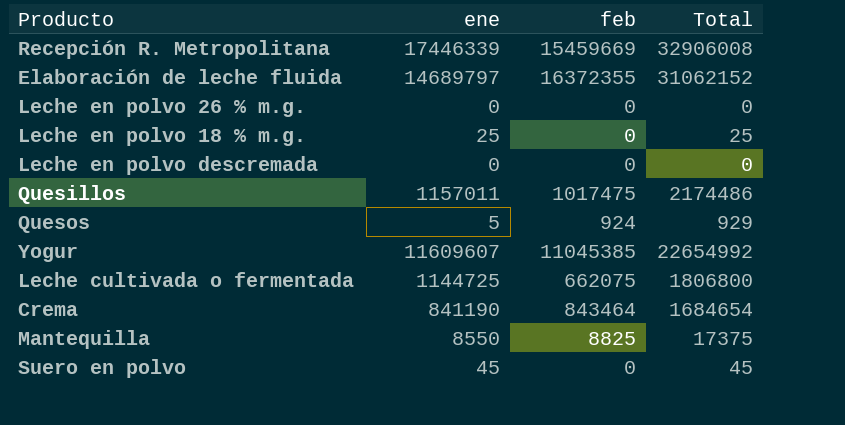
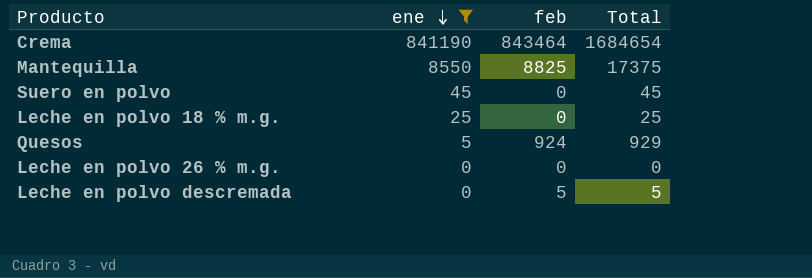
filter: none -> ene <= 841190
row order: none -> ene descending
Leche en polvo descremada | feb: 0 -> 5
Leche en polvo descremada | Total: 0 -> 5

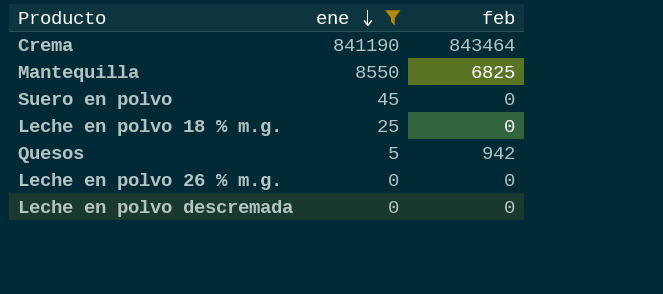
column Total | formula: [ene] + [feb] -> none
Mantequilla | feb: 8825 -> 6825
Quesos | feb: 924 -> 942
Leche en polvo descremada | feb: 5 -> 0

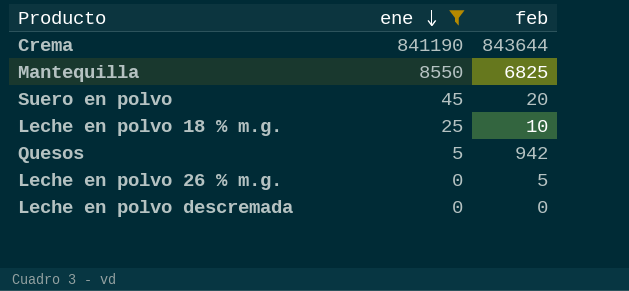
Crema | feb: 843464 -> 843644
Suero en polvo | feb: 0 -> 20
Leche en polvo 18 % m.g. | feb: 0 -> 10
Leche en polvo 26 % m.g. | feb: 0 -> 5

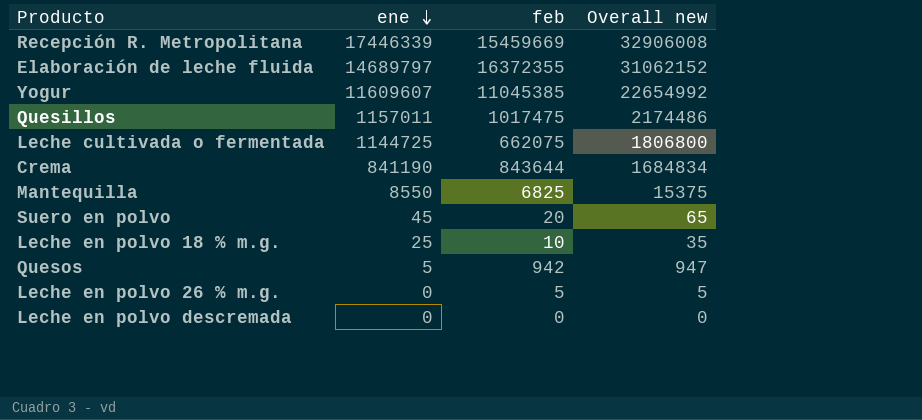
filter: ene <= 841190 -> none
column Overall new | formula: none -> [ene] + [feb]

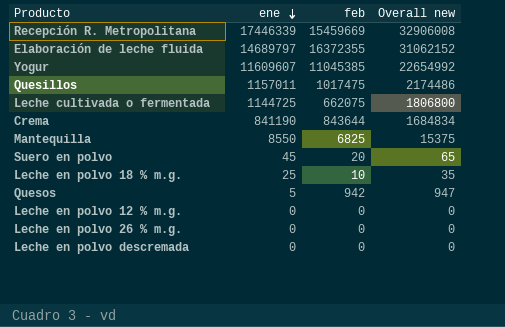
row Leche en polvo 12 % m.g.: none -> 0 | 0 | 0
Leche en polvo 26 % m.g. | feb: 5 -> 0
Leche en polvo 26 % m.g. | Overall new: 5 -> 0

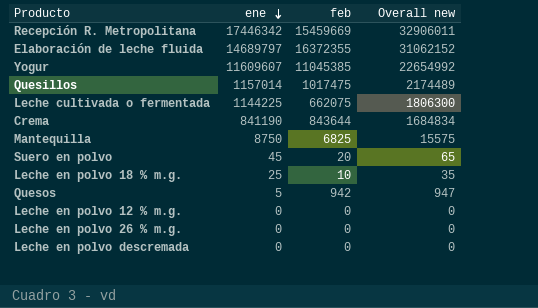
Recepción R. Metropolitana | ene: 17446339 -> 17446342
Recepción R. Metropolitana | Overall new: 32906008 -> 32906011
Quesillos | ene: 1157011 -> 1157014
Quesillos | Overall new: 2174486 -> 2174489
Leche cultivada o fermentada | ene: 1144725 -> 1144225
Leche cultivada o fermentada | Overall new: 1806800 -> 1806300
Mantequilla | ene: 8550 -> 8750
Mantequilla | Overall new: 15375 -> 15575

